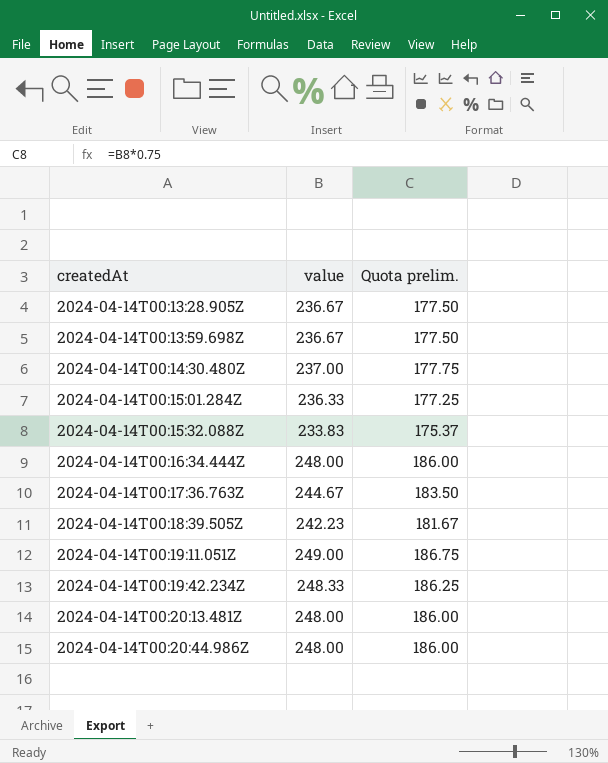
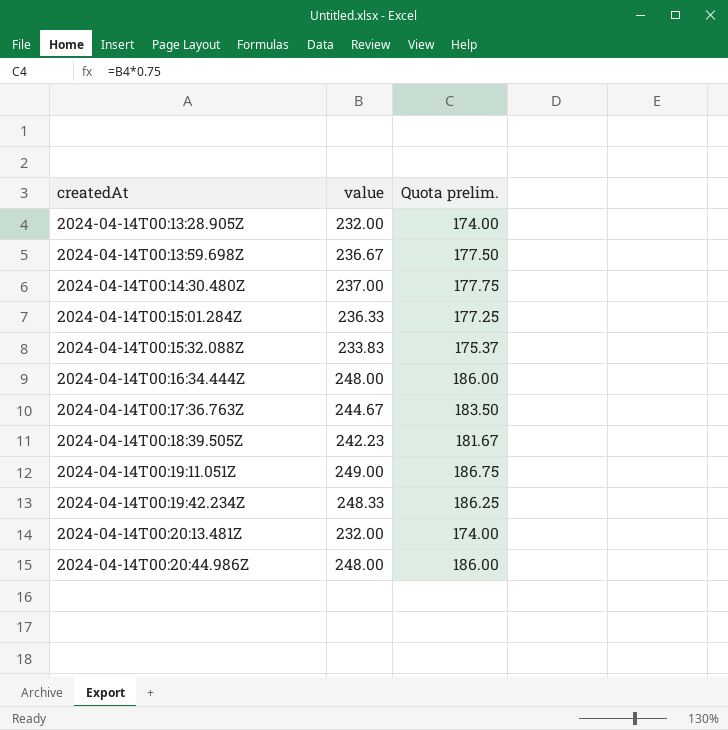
2024-04-14T00:13:28.905Z | value: 236.67 -> 232.00
2024-04-14T00:13:28.905Z | Quota prelim.: 177.50 -> 174.00
2024-04-14T00:20:13.481Z | value: 248.00 -> 232.00
2024-04-14T00:20:13.481Z | Quota prelim.: 186.00 -> 174.00

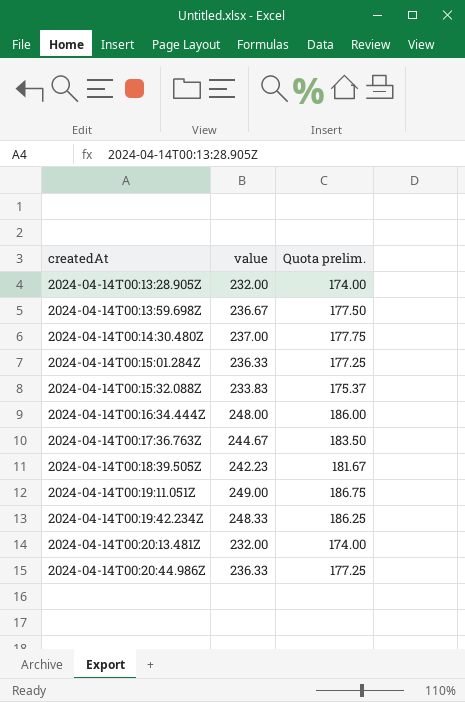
2024-04-14T00:20:44.986Z | value: 248.00 -> 236.33
2024-04-14T00:20:44.986Z | Quota prelim.: 186.00 -> 177.25

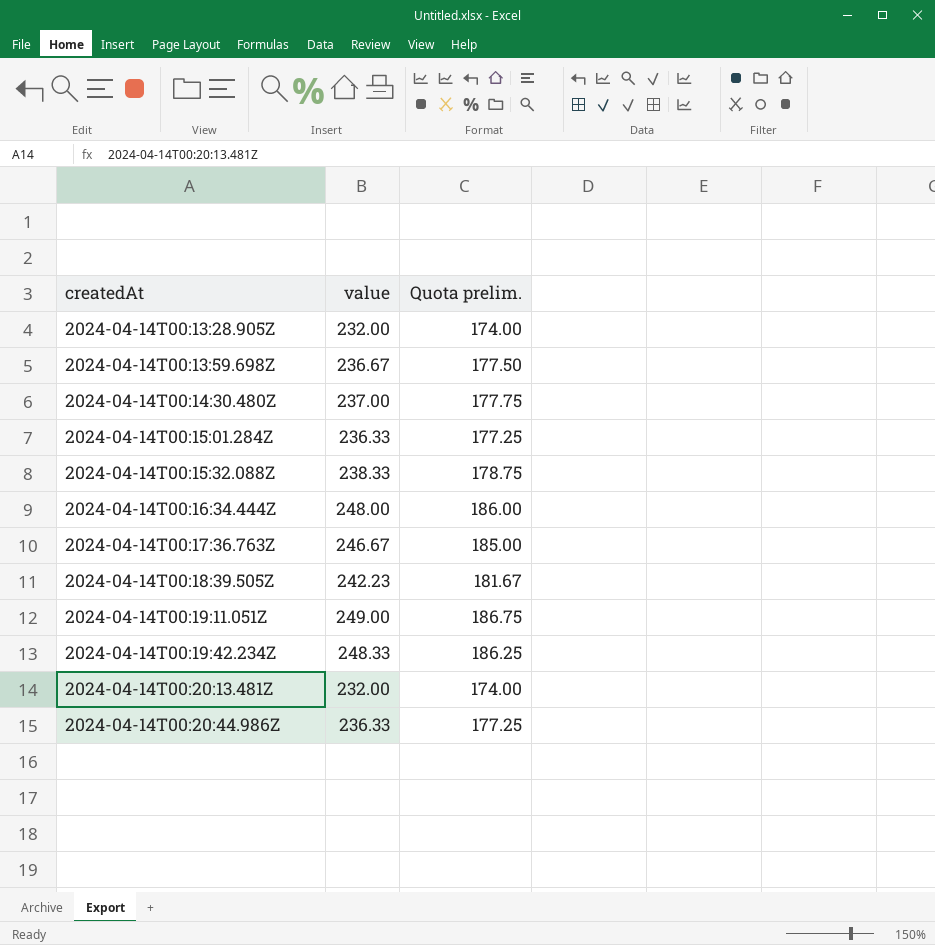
2024-04-14T00:15:32.088Z | value: 233.83 -> 238.33
2024-04-14T00:15:32.088Z | Quota prelim.: 175.37 -> 178.75
2024-04-14T00:17:36.763Z | value: 244.67 -> 246.67
2024-04-14T00:17:36.763Z | Quota prelim.: 183.50 -> 185.00

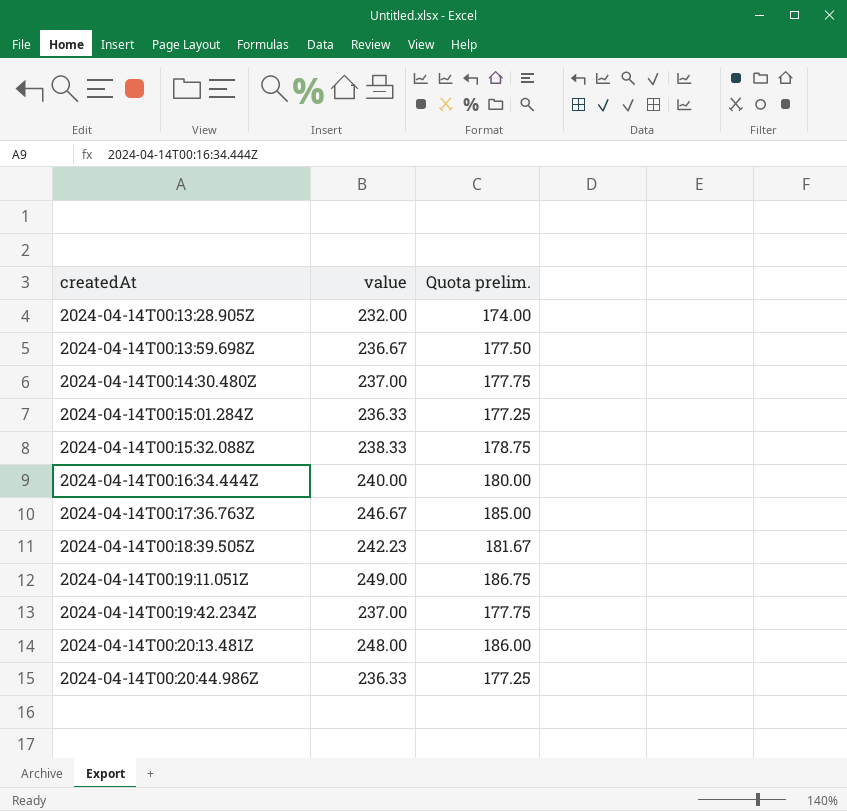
2024-04-14T00:16:34.444Z | value: 248.00 -> 240.00
2024-04-14T00:16:34.444Z | Quota prelim.: 186.00 -> 180.00
2024-04-14T00:19:42.234Z | value: 248.33 -> 237.00
2024-04-14T00:19:42.234Z | Quota prelim.: 186.25 -> 177.75
2024-04-14T00:20:13.481Z | value: 232.00 -> 248.00
2024-04-14T00:20:13.481Z | Quota prelim.: 174.00 -> 186.00

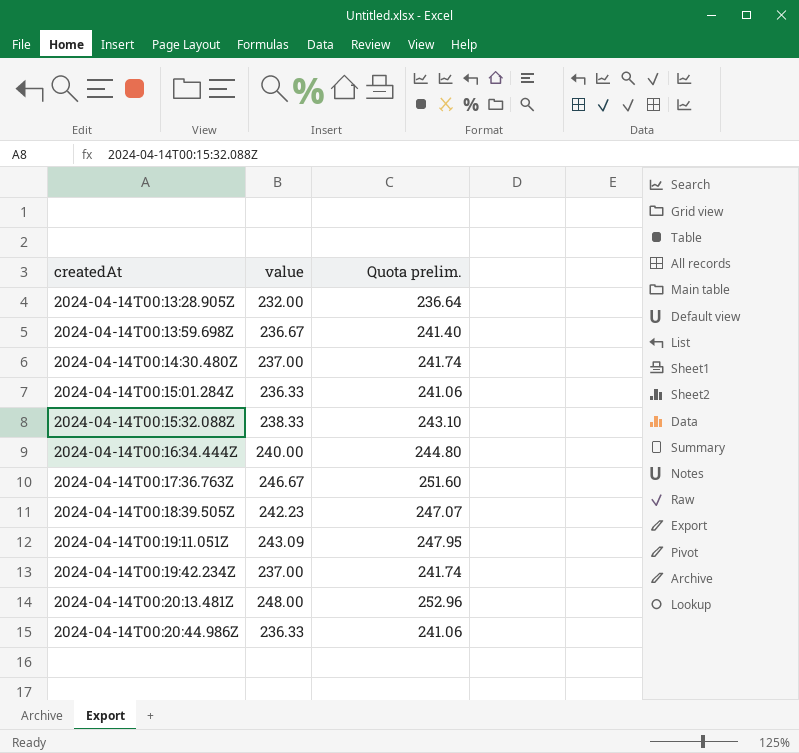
column Quota prelim. | formula: [value] * 0.75 -> [value] * 1.02
2024-04-14T00:19:11.051Z | value: 249.00 -> 243.09

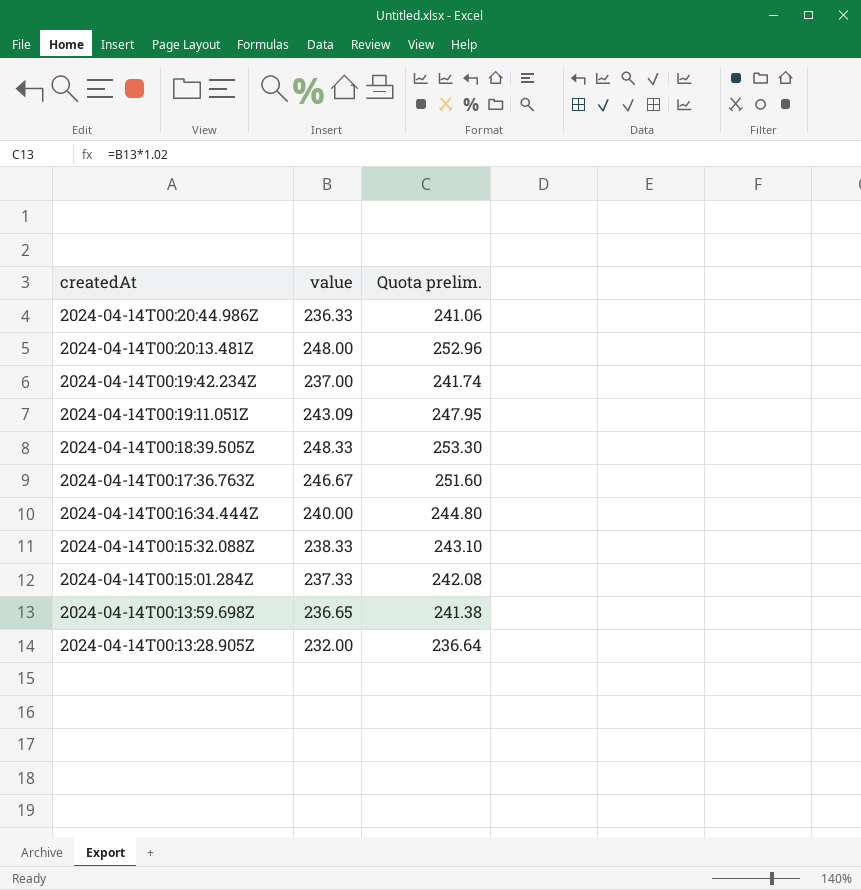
row order: createdAt ascending -> createdAt descending
row 2024-04-14T00:14:30.480Z: 237.00 | 241.74 -> none
2024-04-14T00:18:39.505Z | value: 242.23 -> 248.33
2024-04-14T00:18:39.505Z | Quota prelim.: 247.07 -> 253.30
2024-04-14T00:15:01.284Z | value: 236.33 -> 237.33
2024-04-14T00:15:01.284Z | Quota prelim.: 241.06 -> 242.08
2024-04-14T00:13:59.698Z | value: 236.67 -> 236.65
2024-04-14T00:13:59.698Z | Quota prelim.: 241.40 -> 241.38

